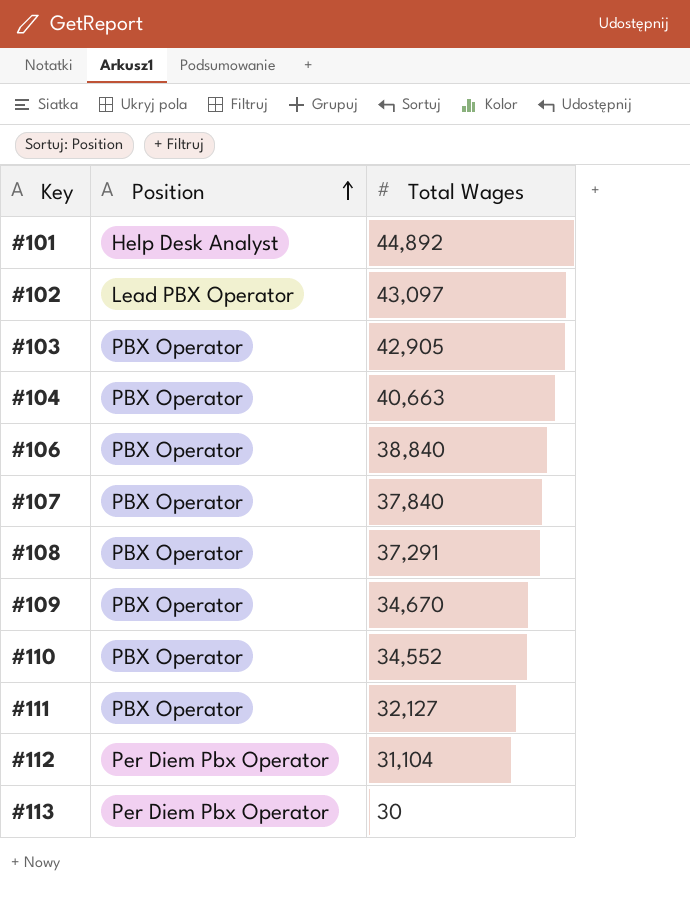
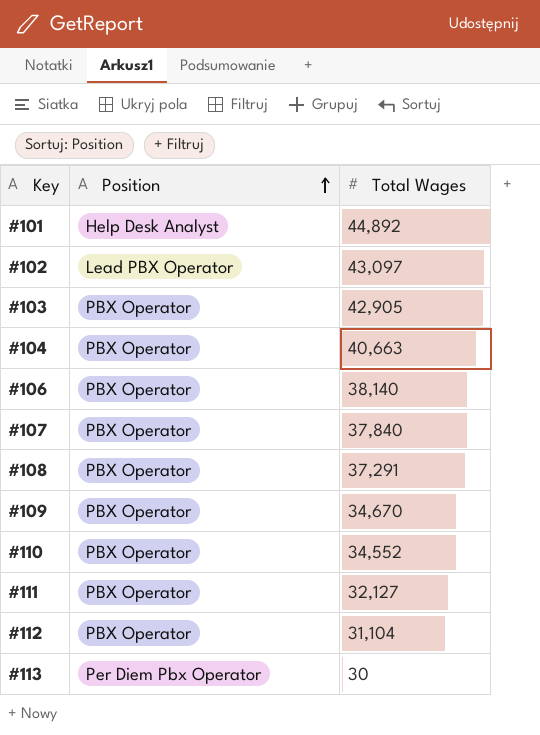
#106 | Total Wages: 38,840 -> 38,140
#112 | Position: Per Diem Pbx Operator -> PBX Operator

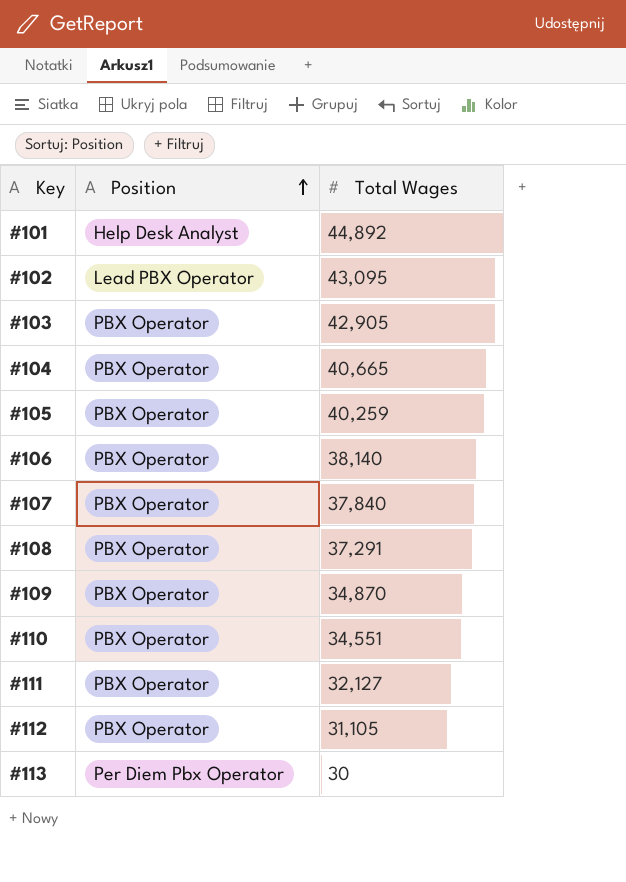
#102 | Total Wages: 43,097 -> 43,095
#104 | Total Wages: 40,663 -> 40,665
row #105: none -> PBX Operator | 40,259
#109 | Total Wages: 34,670 -> 34,870
#110 | Total Wages: 34,552 -> 34,551
#112 | Total Wages: 31,104 -> 31,105

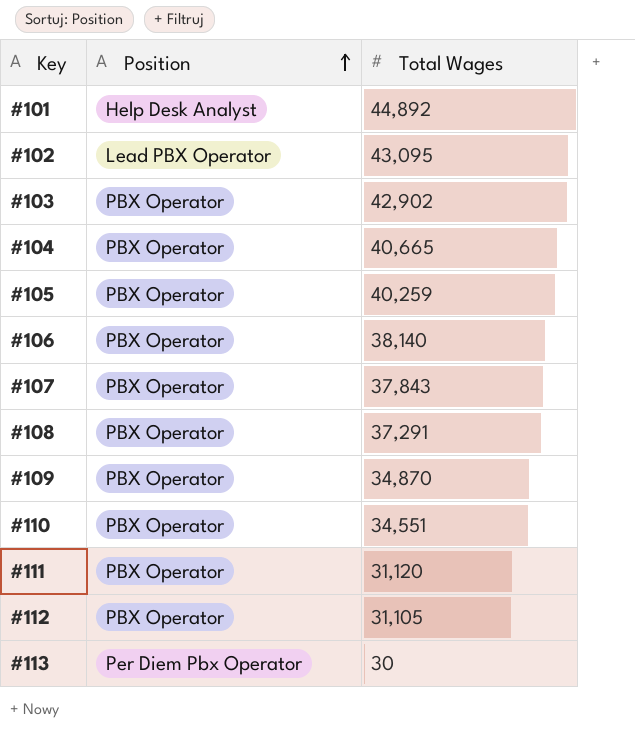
#103 | Total Wages: 42,905 -> 42,902
#107 | Total Wages: 37,840 -> 37,843
#111 | Total Wages: 32,127 -> 31,120

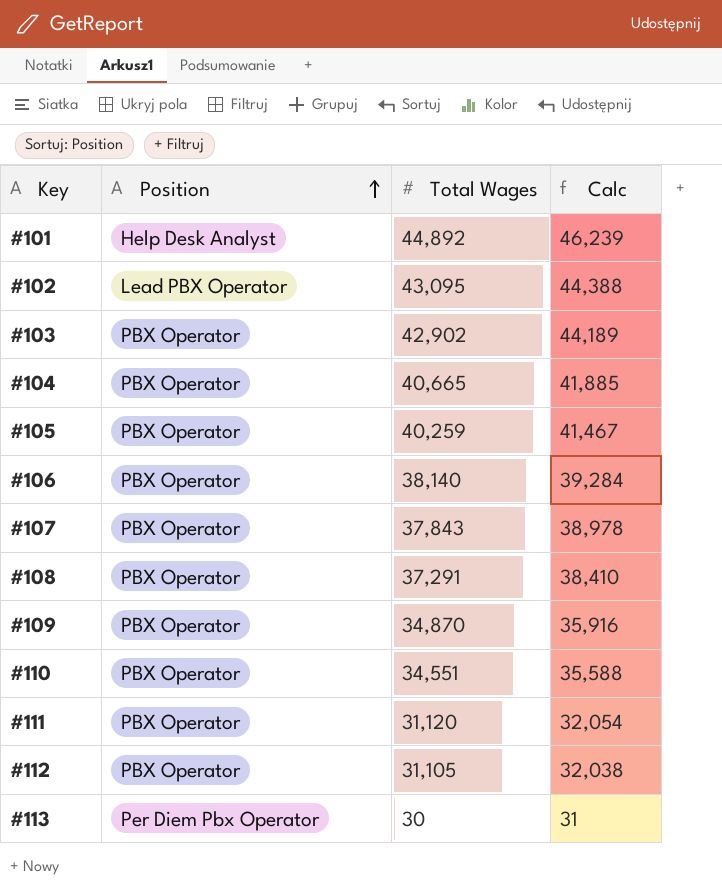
column Calc | formula: none -> [Total Wages] * 1.03

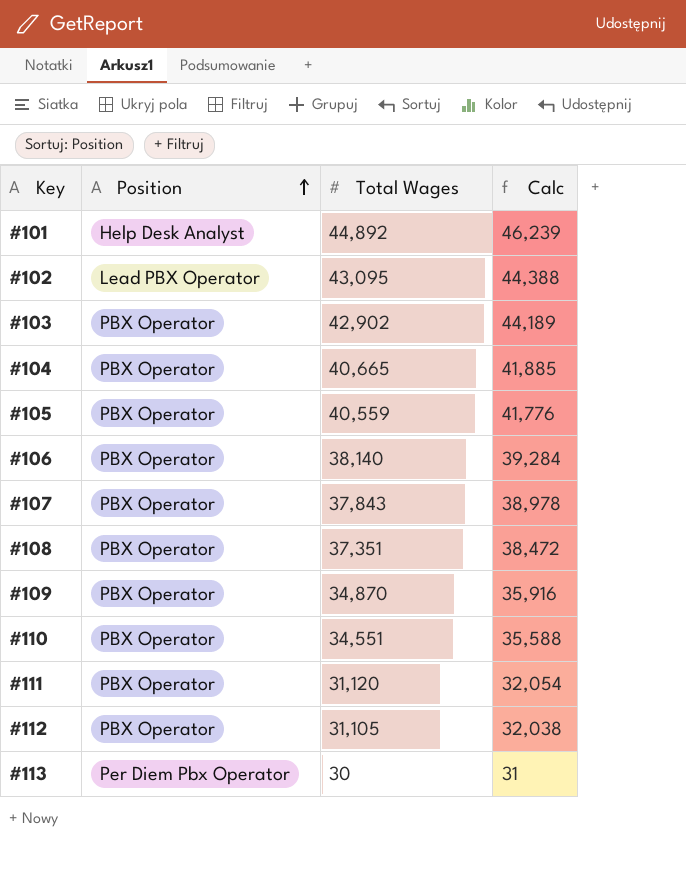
#105 | Total Wages: 40,259 -> 40,559
#105 | Calc: 41,467 -> 41,776
#108 | Total Wages: 37,291 -> 37,351
#108 | Calc: 38,410 -> 38,472

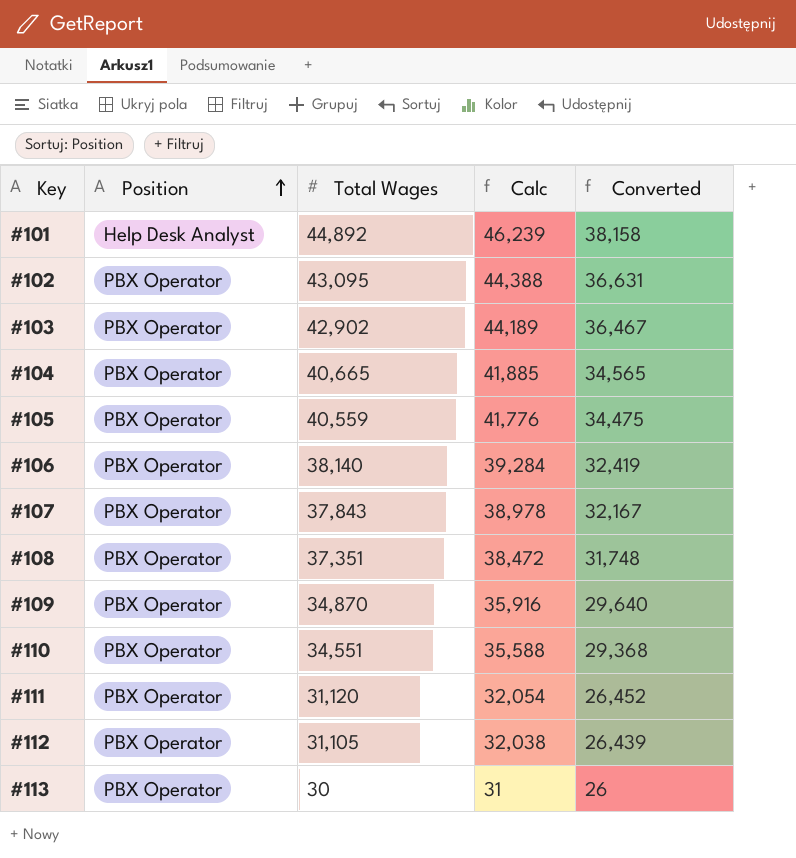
column Converted | formula: none -> [Total Wages] * 0.85
#102 | Position: Lead PBX Operator -> PBX Operator
#113 | Position: Per Diem Pbx Operator -> PBX Operator

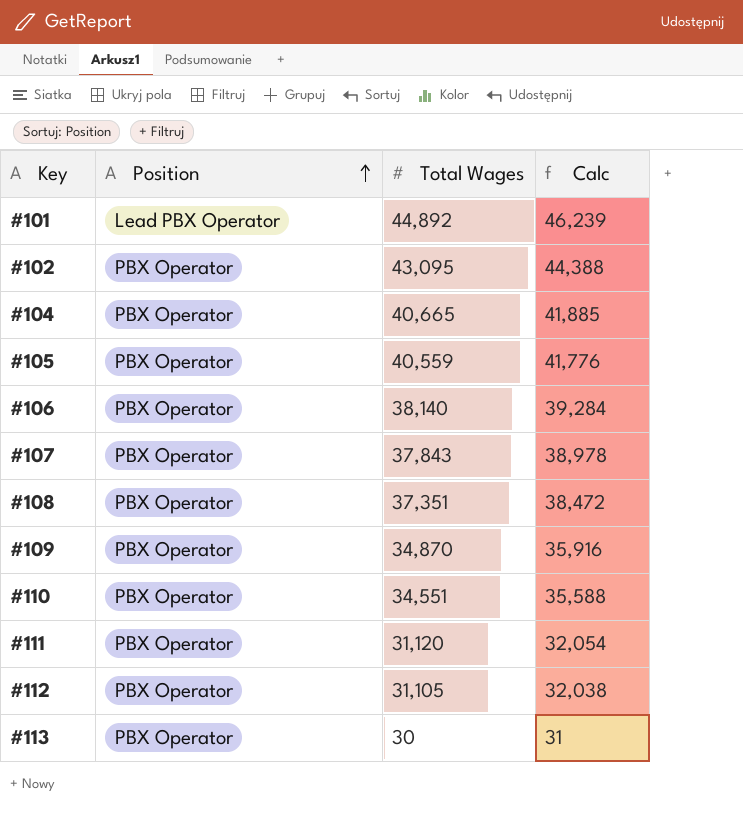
column Converted | formula: [Total Wages] * 0.85 -> none
row #103: PBX Operator | 42,902 | 44,189 | 36,467 -> none
#101 | Position: Help Desk Analyst -> Lead PBX Operator

